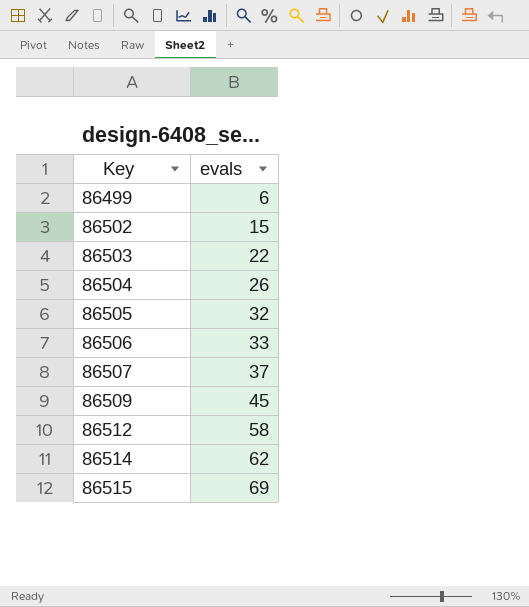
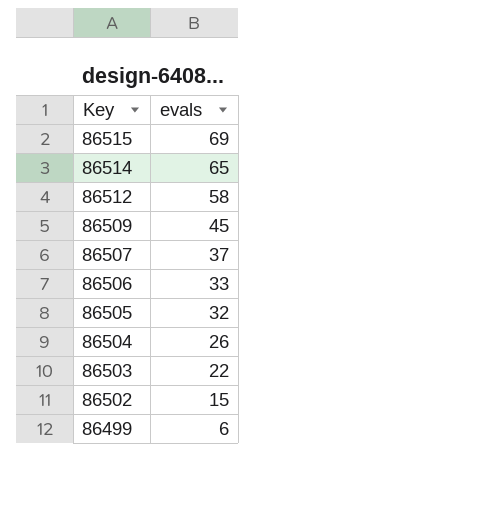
row order: Key ascending -> Key descending
86514 | evals: 62 -> 65

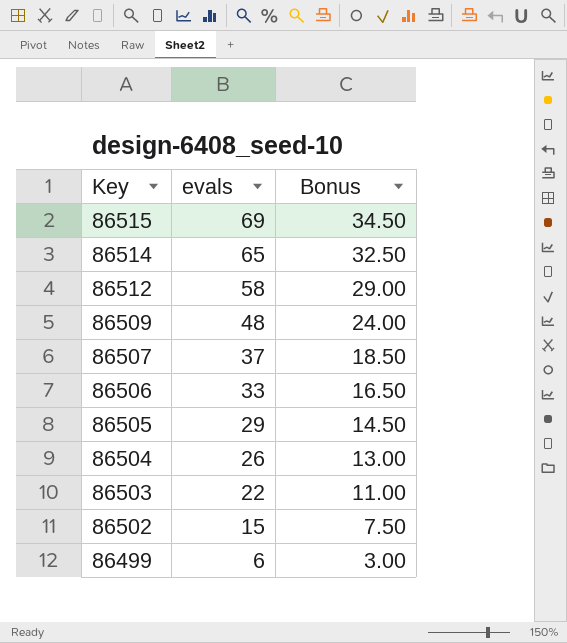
column Bonus | formula: none -> [evals] * 0.5
86509 | evals: 45 -> 48
86505 | evals: 32 -> 29

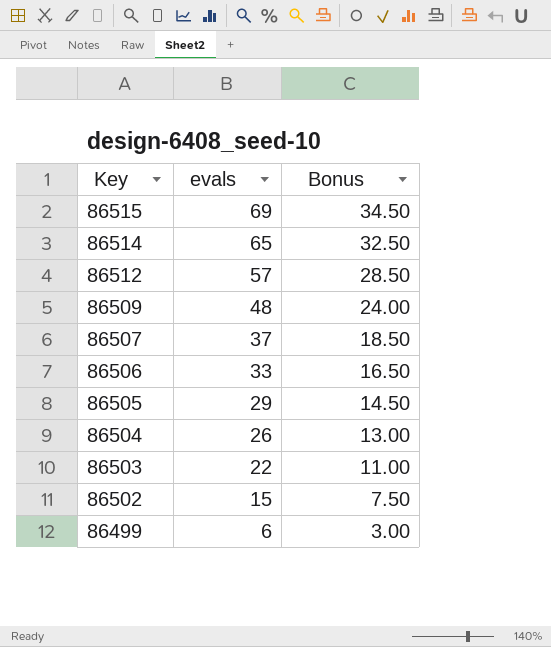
86512 | evals: 58 -> 57
86512 | Bonus: 29.00 -> 28.50

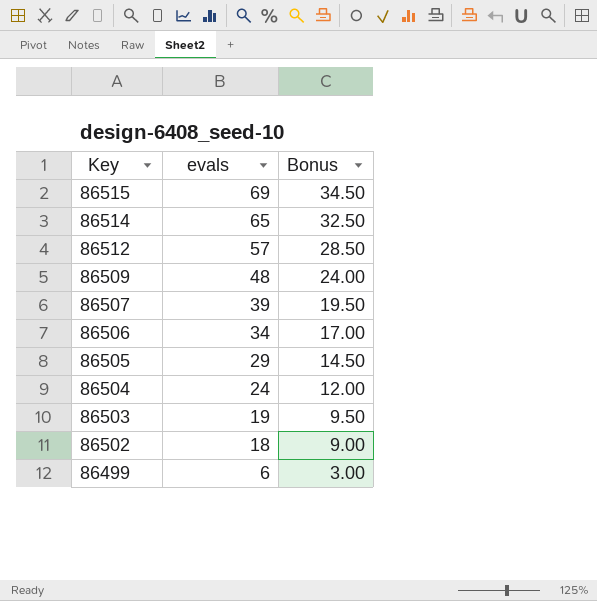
86507 | evals: 37 -> 39
86507 | Bonus: 18.50 -> 19.50
86506 | evals: 33 -> 34
86506 | Bonus: 16.50 -> 17.00
86504 | evals: 26 -> 24
86504 | Bonus: 13.00 -> 12.00
86503 | evals: 22 -> 19
86503 | Bonus: 11.00 -> 9.50
86502 | evals: 15 -> 18
86502 | Bonus: 7.50 -> 9.00

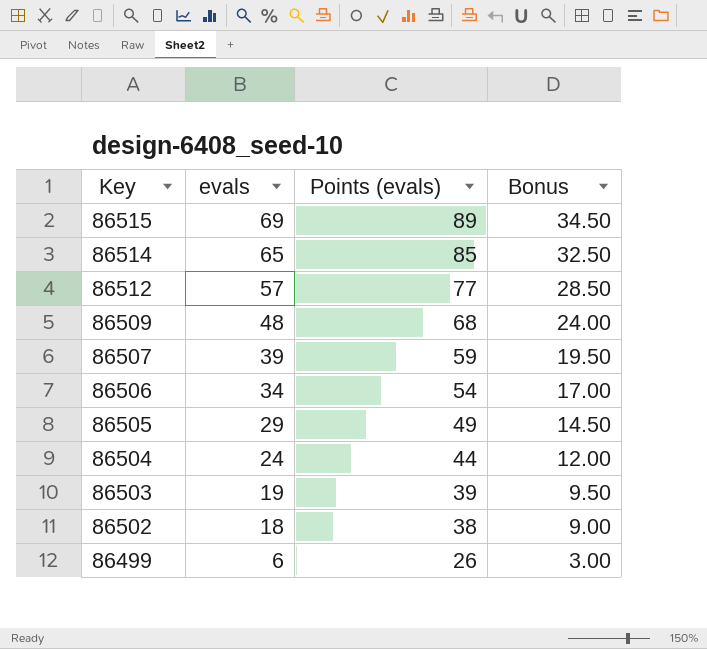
column Points (evals) | formula: none -> [evals] + 20

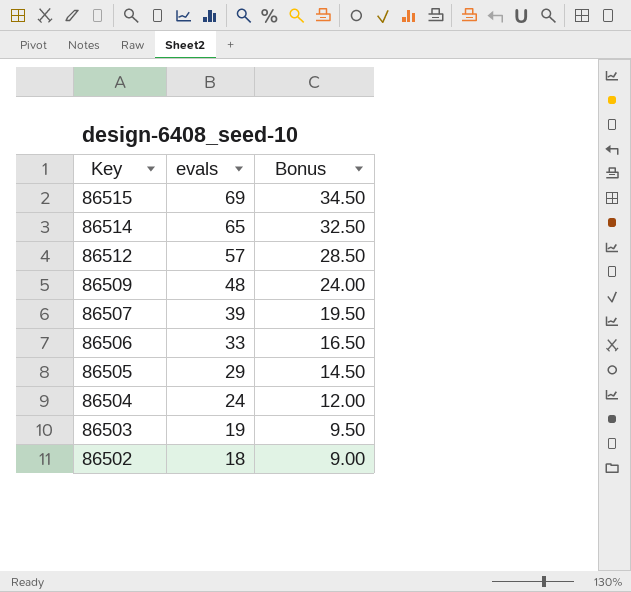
column Points (evals) | formula: [evals] + 20 -> none
row 86499: 6 | 26 | 3.00 -> none
86506 | evals: 34 -> 33
86506 | Bonus: 17.00 -> 16.50

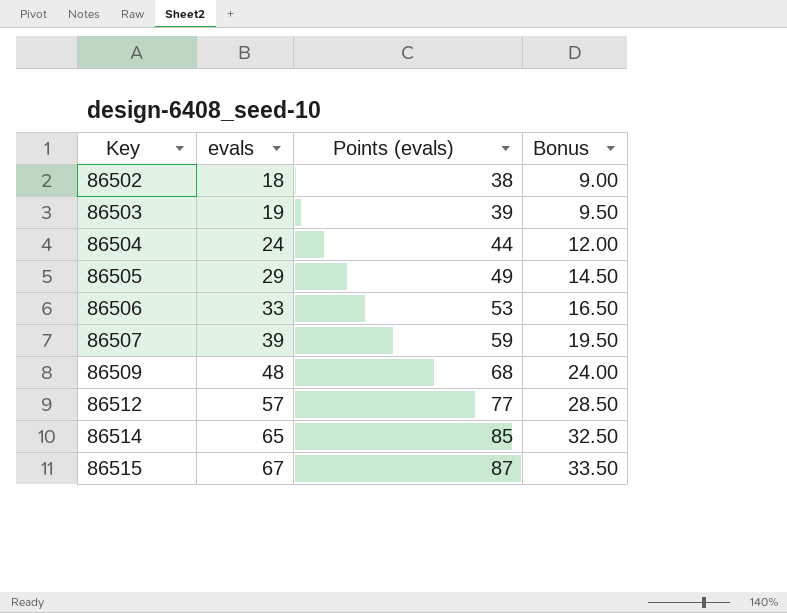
row order: Key descending -> Key ascending
column Points (evals) | formula: none -> [evals] + 20
86515 | evals: 69 -> 67
86515 | Bonus: 34.50 -> 33.50

